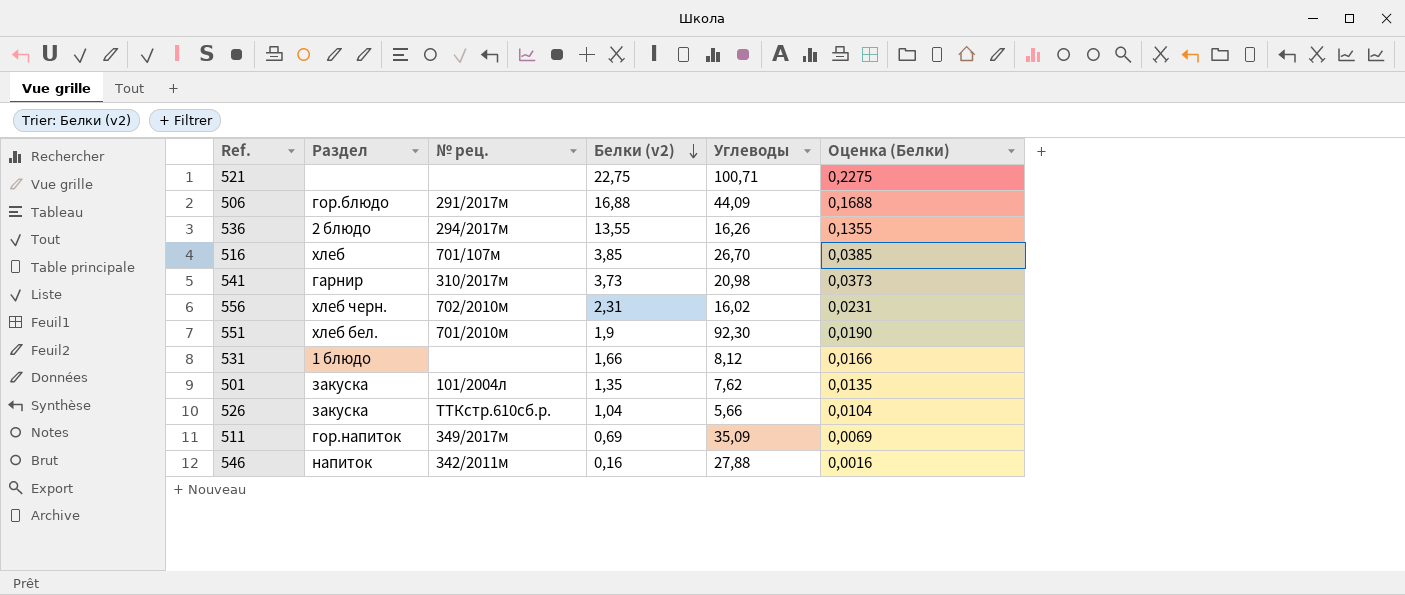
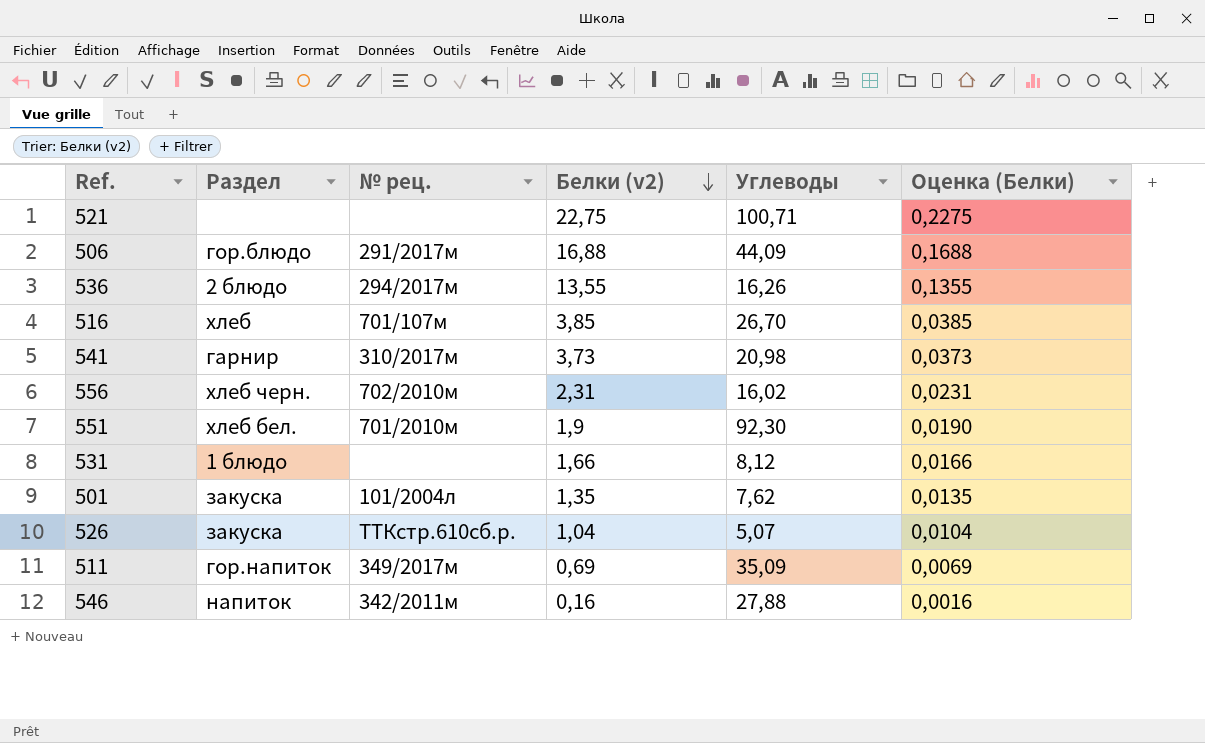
526 | Углеводы: 5,66 -> 5,07

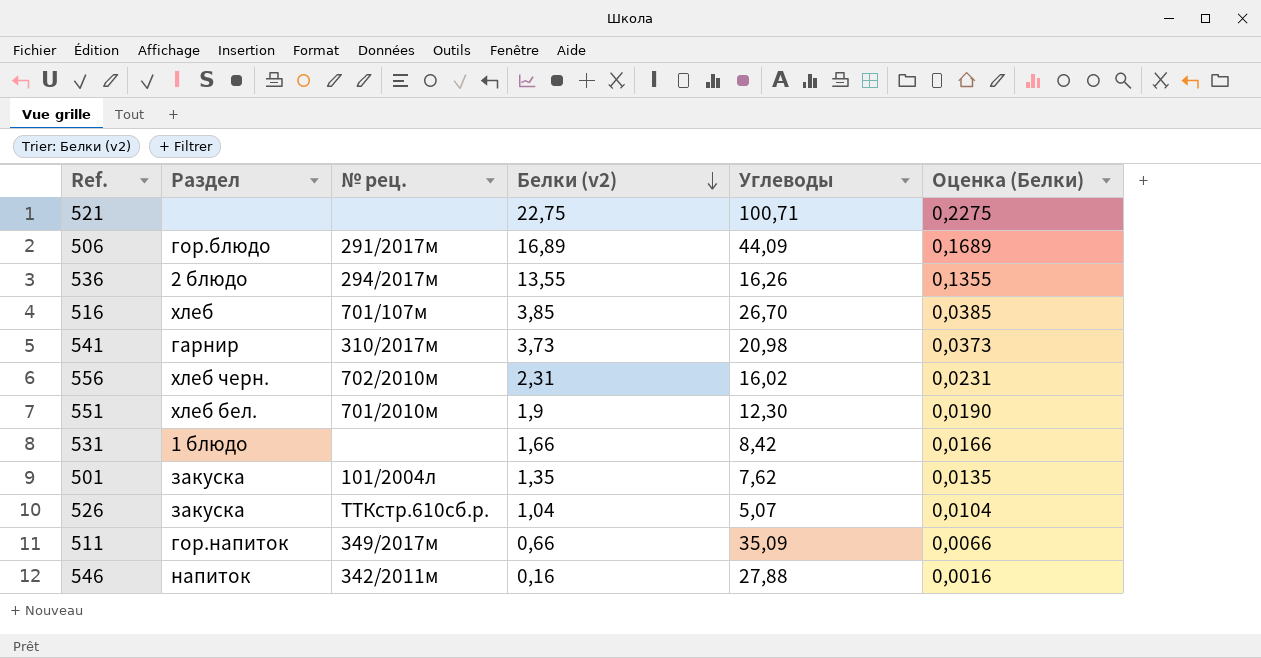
506 | Белки (v2): 16,88 -> 16,89
506 | Оценка (Белки): 0,1688 -> 0,1689
551 | Углеводы: 92,30 -> 12,30
531 | Углеводы: 8,12 -> 8,42
511 | Белки (v2): 0,69 -> 0,66
511 | Оценка (Белки): 0,0069 -> 0,0066

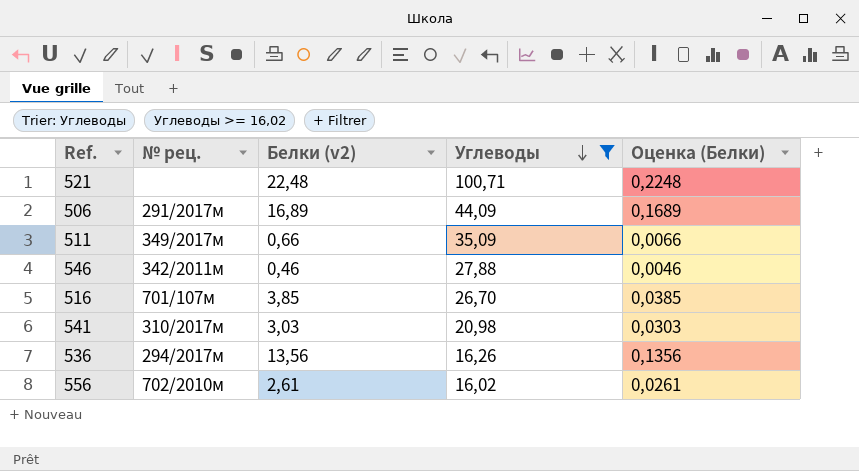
filter: none -> Углеводы >= 16,02
row order: Белки (v2) descending -> Углеводы descending
column Раздел | position: 2 -> none
521 | Белки (v2): 22,75 -> 22,48
521 | Оценка (Белки): 0,2275 -> 0,2248
546 | Белки (v2): 0,16 -> 0,46
546 | Оценка (Белки): 0,0016 -> 0,0046
541 | Белки (v2): 3,73 -> 3,03
541 | Оценка (Белки): 0,0373 -> 0,0303
536 | Белки (v2): 13,55 -> 13,56
536 | Оценка (Белки): 0,1355 -> 0,1356
556 | Белки (v2): 2,31 -> 2,61
556 | Оценка (Белки): 0,0231 -> 0,0261

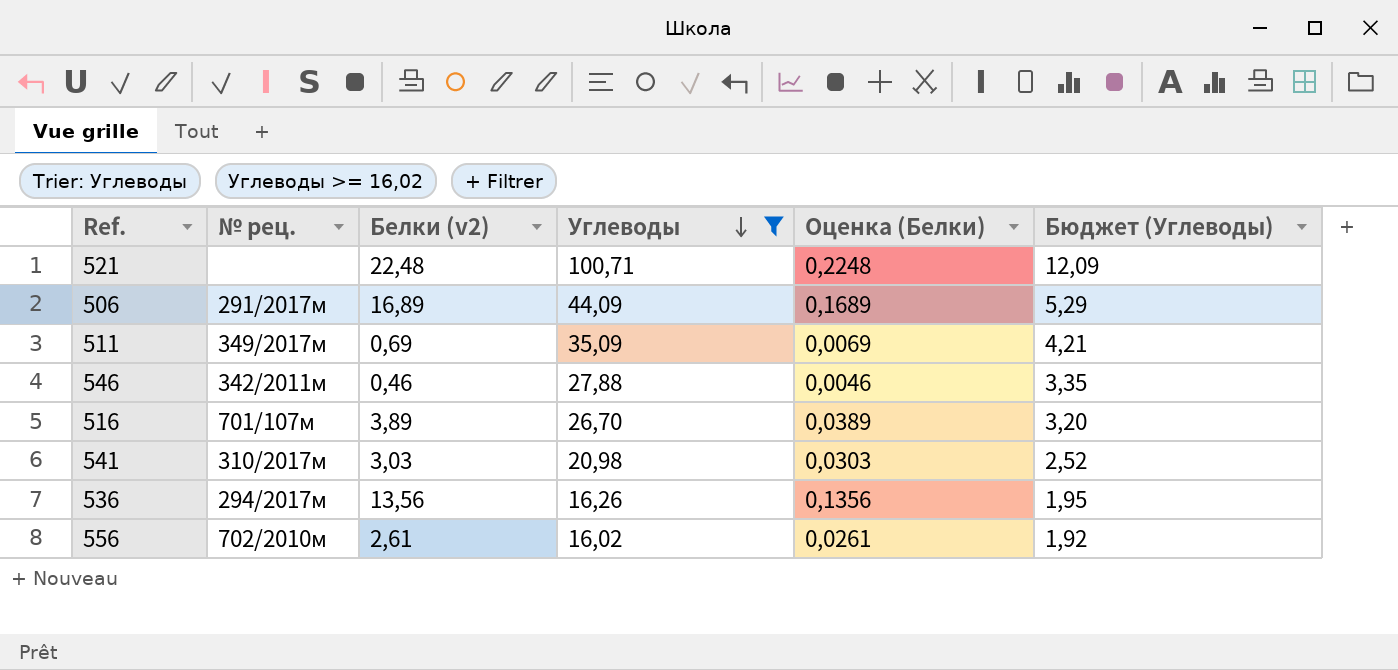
column Бюджет (Углеводы) | formula: none -> [Углеводы] * 0,12
511 | Белки (v2): 0,66 -> 0,69
511 | Оценка (Белки): 0,0066 -> 0,0069
516 | Белки (v2): 3,85 -> 3,89
516 | Оценка (Белки): 0,0385 -> 0,0389

